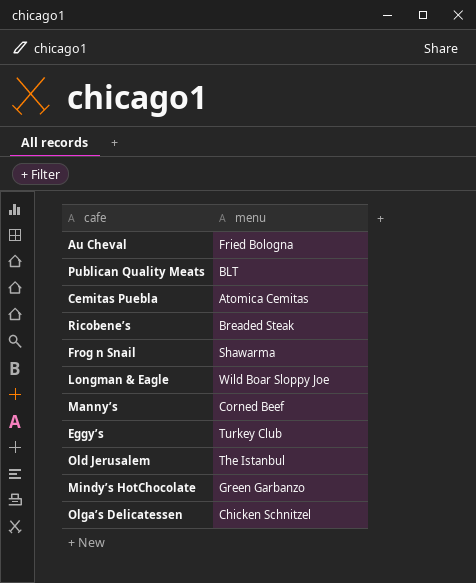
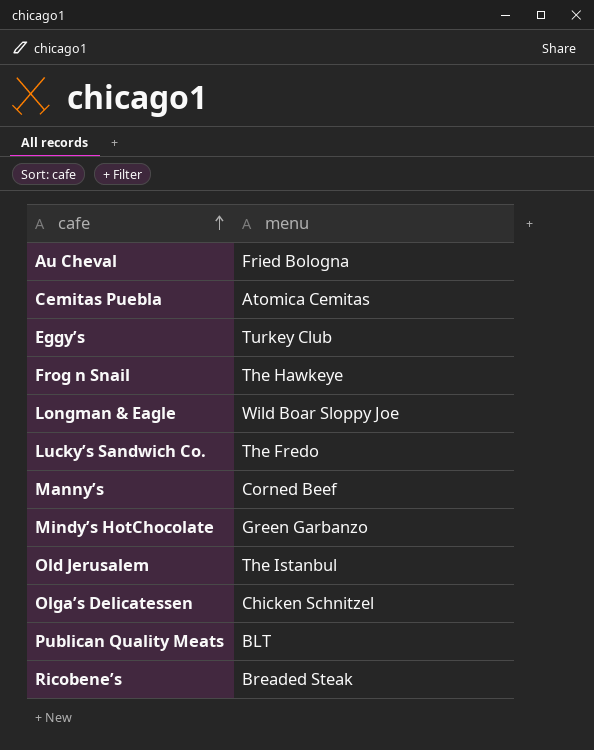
row order: none -> cafe ascending
Frog n Snail | menu: Shawarma -> The Hawkeye
row Lucky’s Sandwich Co.: none -> The Fredo

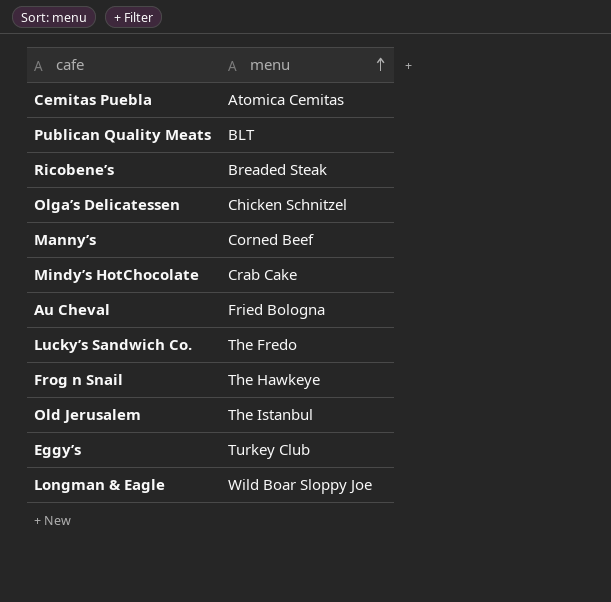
row order: cafe ascending -> menu ascending
Mindy’s HotChocolate | menu: Green Garbanzo -> Crab Cake

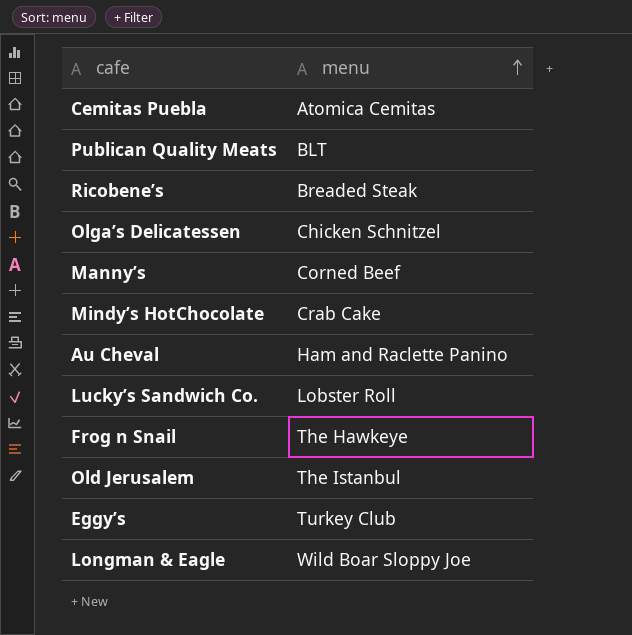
Au Cheval | menu: Fried Bologna -> Ham and Raclette Panino
Lucky’s Sandwich Co. | menu: The Fredo -> Lobster Roll

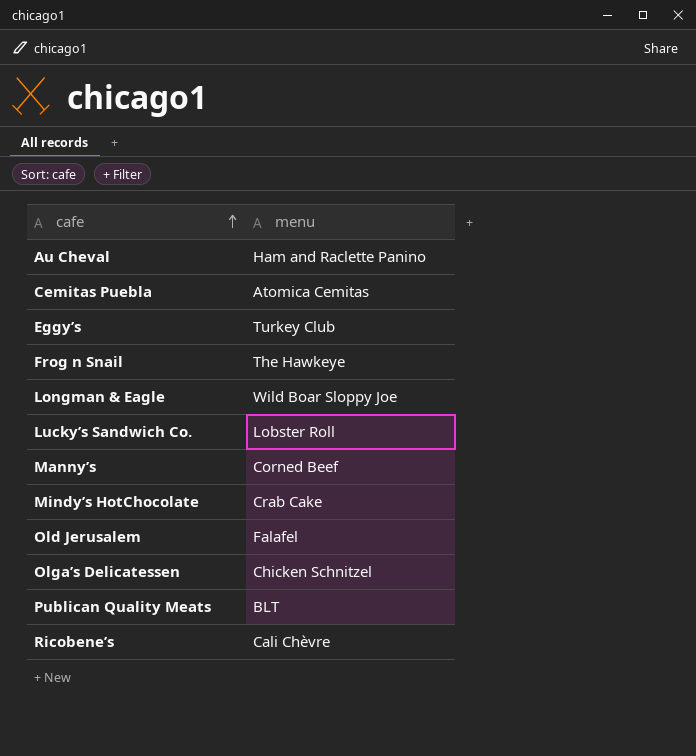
row order: menu ascending -> cafe ascending
Old Jerusalem | menu: The Istanbul -> Falafel
Ricobene’s | menu: Breaded Steak -> Cali Chèvre

